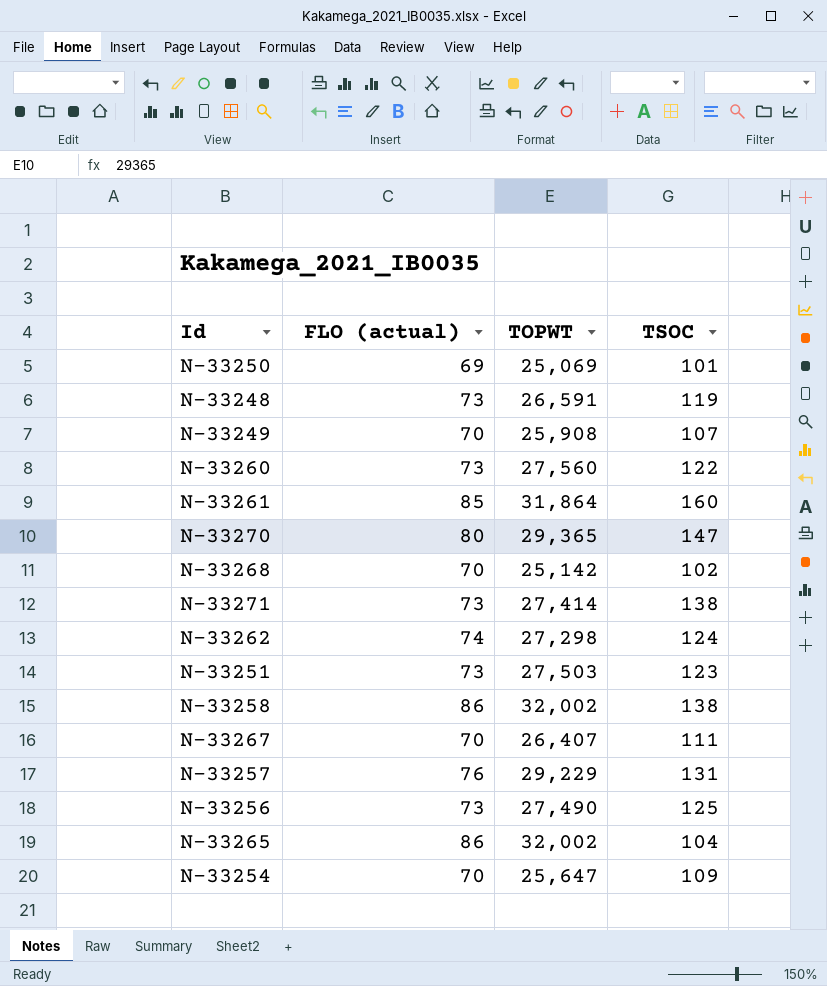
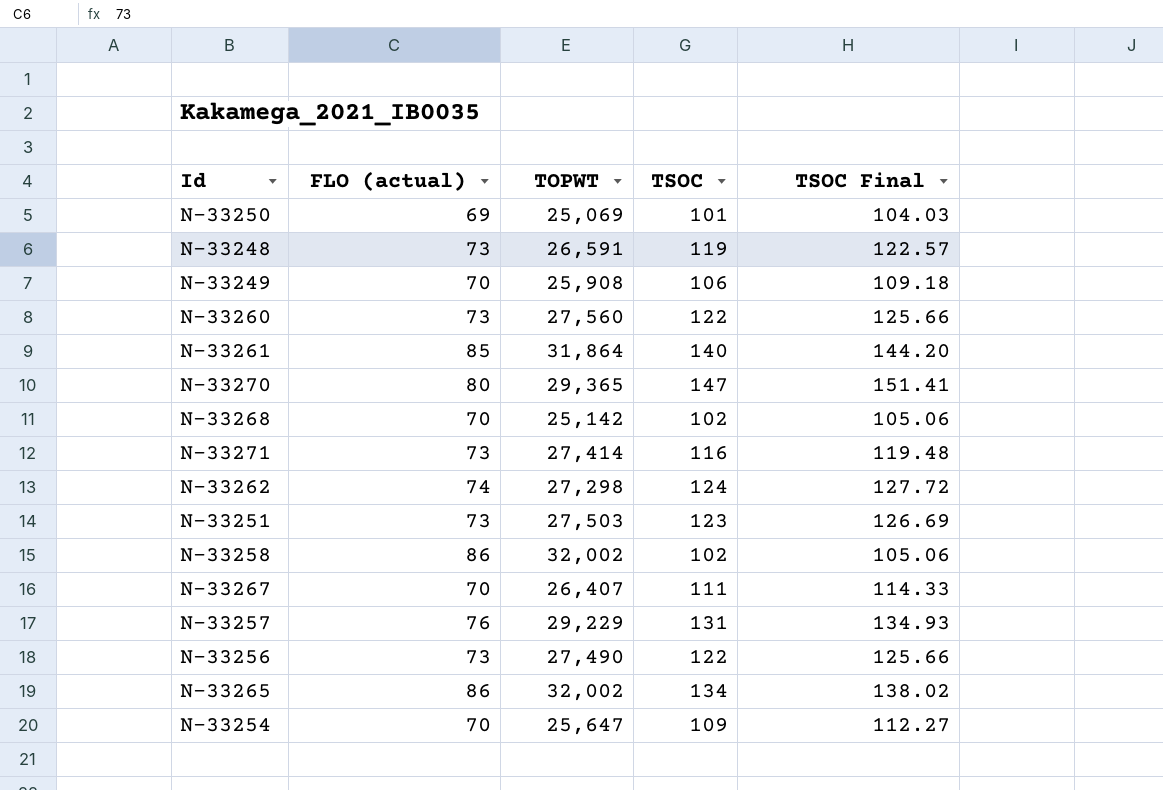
column TSOC Final | formula: none -> [TSOC] * 1.03
N-33249 | TSOC: 107 -> 106
N-33261 | TSOC: 160 -> 140
N-33271 | TSOC: 138 -> 116
N-33258 | TSOC: 138 -> 102
N-33256 | TSOC: 125 -> 122
N-33265 | TSOC: 104 -> 134

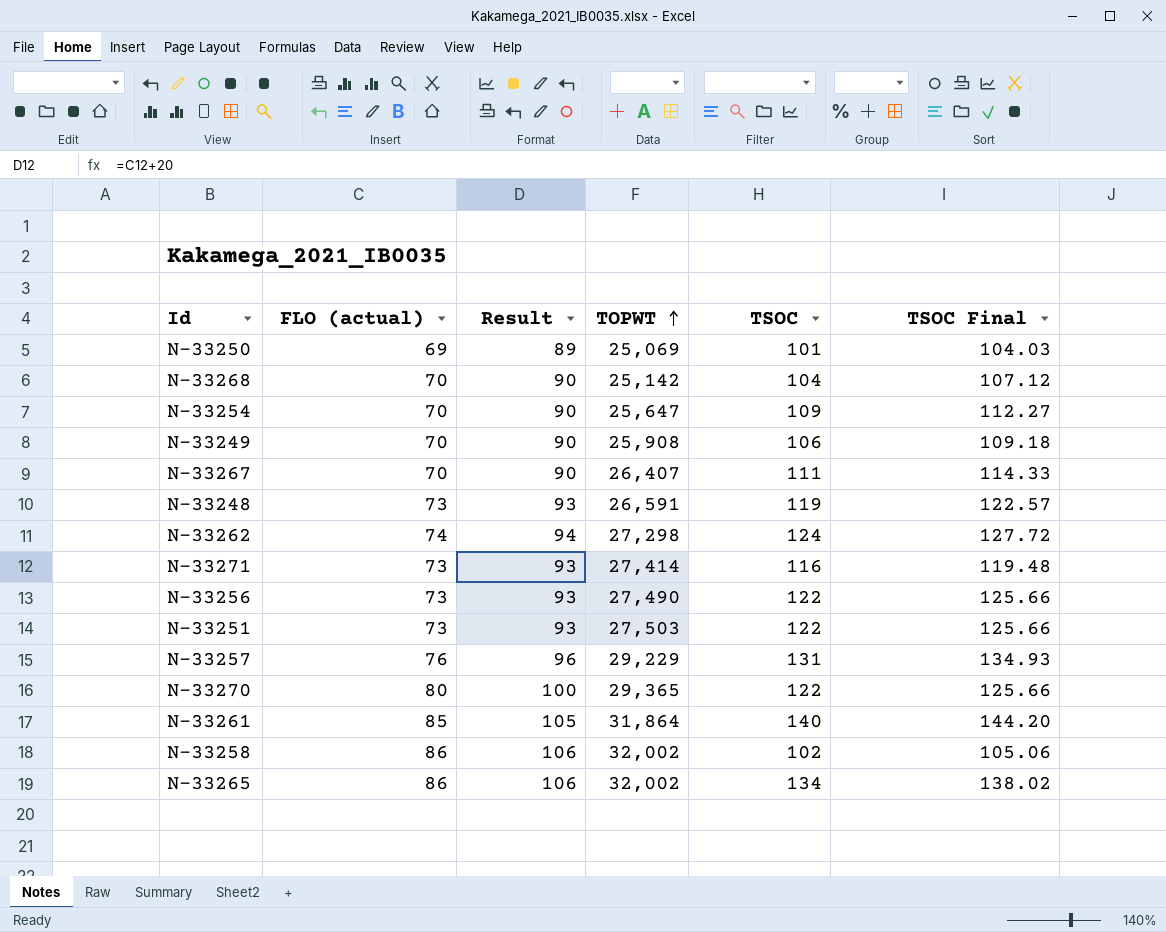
row order: none -> TOPWT ascending
column Result | formula: none -> [FLO (actual)] + 20
row N-33260: 73 | 27,560 | 122 | 125.66 -> none
N-33268 | TSOC: 102 -> 104
N-33268 | TSOC Final: 105.06 -> 107.12
N-33251 | TSOC: 123 -> 122
N-33251 | TSOC Final: 126.69 -> 125.66
N-33270 | TSOC: 147 -> 122
N-33270 | TSOC Final: 151.41 -> 125.66

